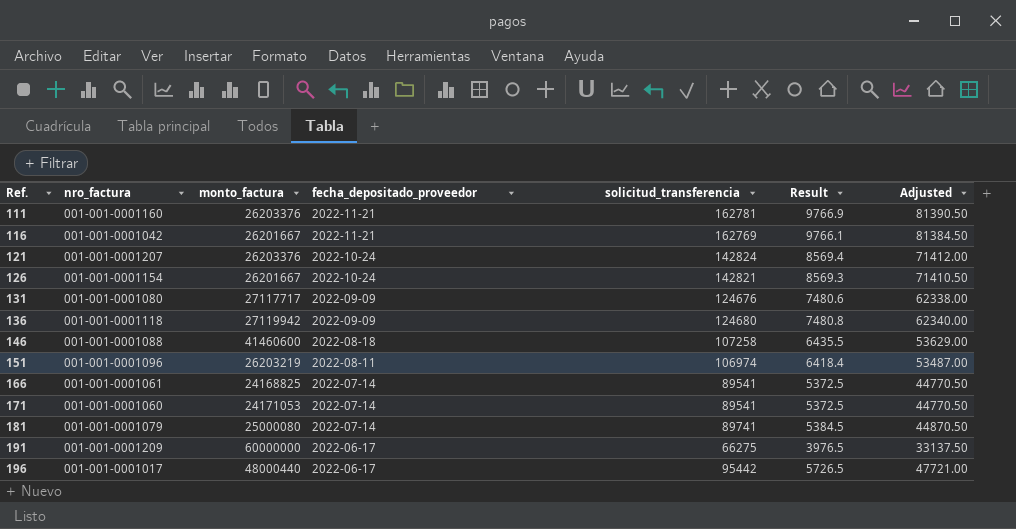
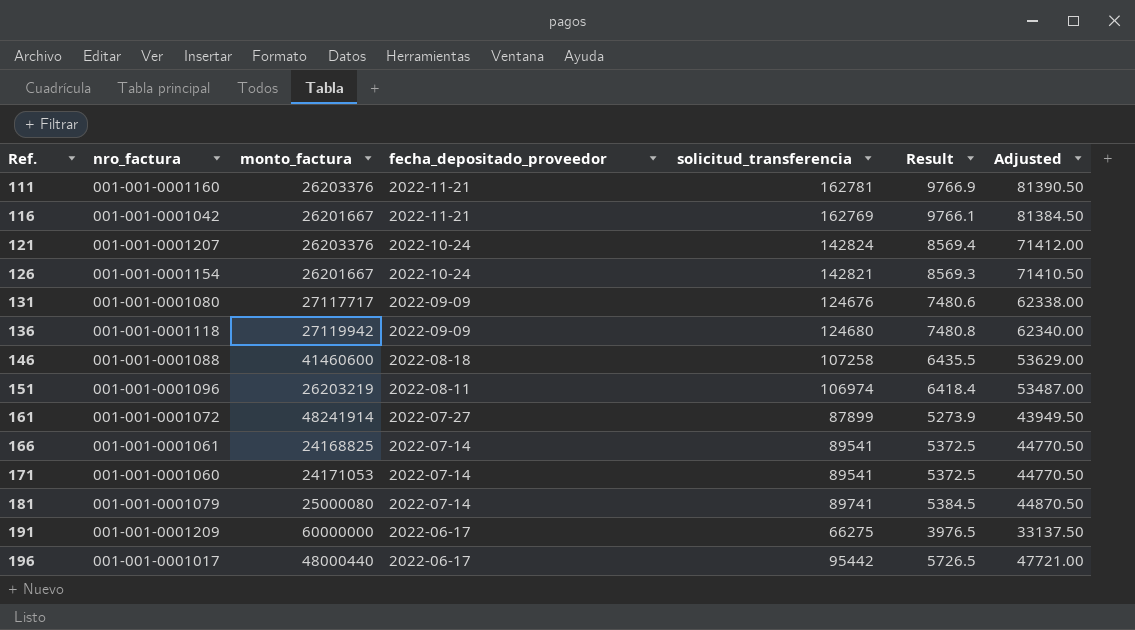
row 161: none -> 001-001-0001072 | 48241914 | 2022-07-27 | 87899 | 5273.9 | 43949.50

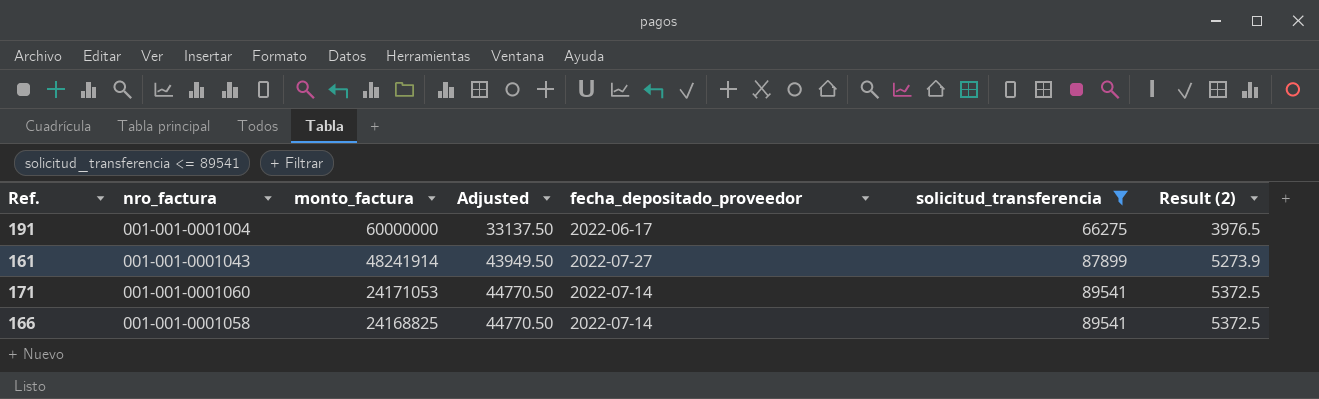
filter: none -> solicitud_transferencia <= 89541
row order: Ref. ascending -> monto_factura descending
column Adjusted | position: 7 -> 4
column name: Result -> Result (2)
191 | nro_factura: 001-001-0001209 -> 001-001-0001004
161 | nro_factura: 001-001-0001072 -> 001-001-0001043
166 | nro_factura: 001-001-0001061 -> 001-001-0001058

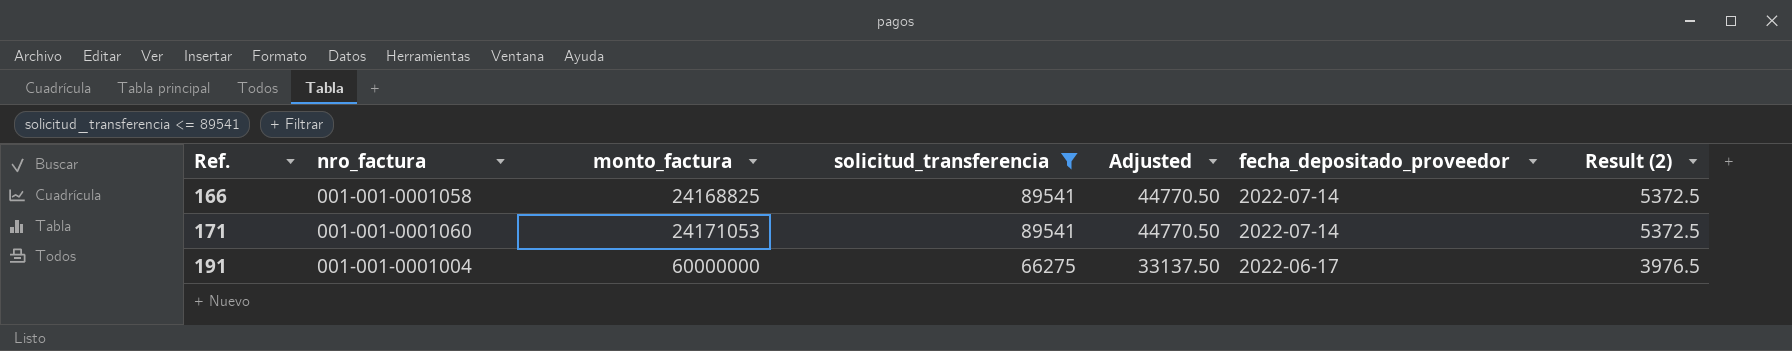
row order: monto_factura descending -> Ref. ascending
column solicitud_transferencia | position: 6 -> 4
row 161: 001-001-0001043 | 48241914 | 43949.50 | 2022-07-27 | 87899 | 5273.9 -> none

